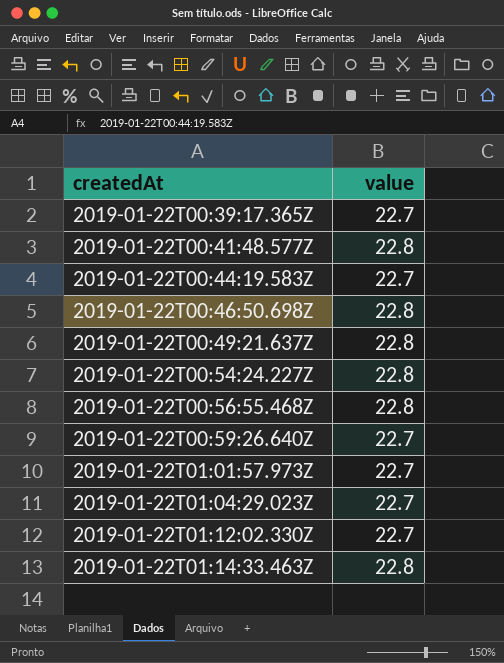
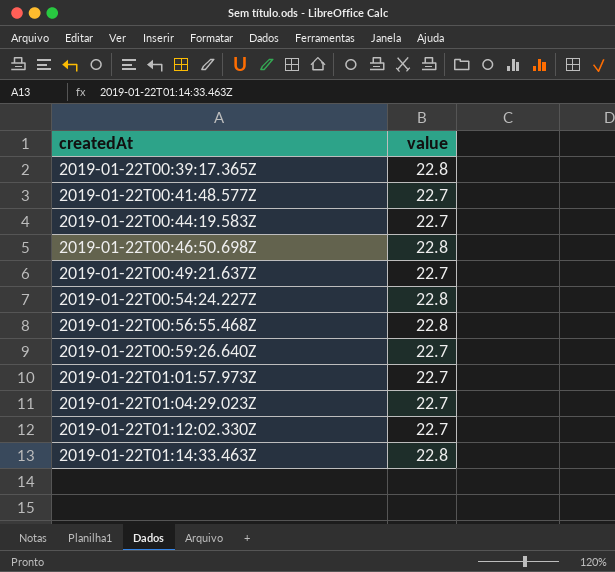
2019-01-22T00:39:17.365Z | value: 22.7 -> 22.8
2019-01-22T00:41:48.577Z | value: 22.8 -> 22.7
2019-01-22T00:49:21.637Z | value: 22.8 -> 22.7

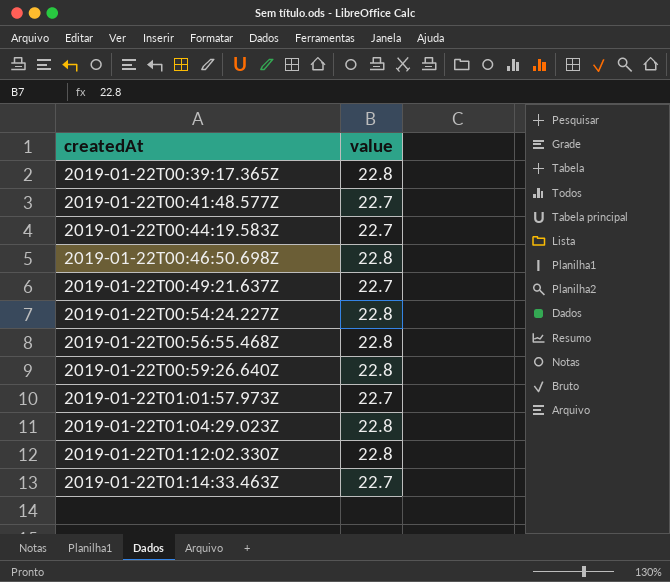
2019-01-22T00:59:26.640Z | value: 22.7 -> 22.8
2019-01-22T01:04:29.023Z | value: 22.7 -> 22.8
2019-01-22T01:12:02.330Z | value: 22.7 -> 22.8
2019-01-22T01:14:33.463Z | value: 22.8 -> 22.7

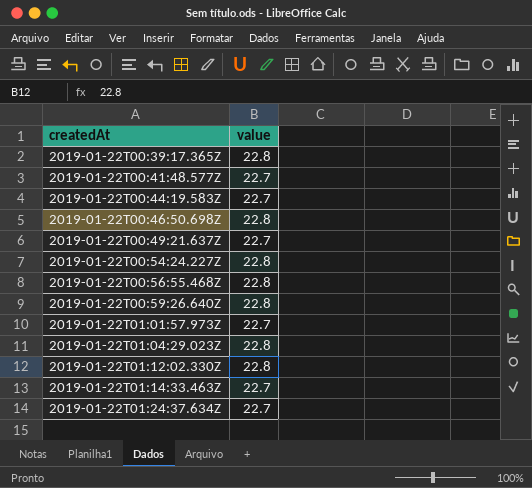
row 2019-01-22T01:24:37.634Z: none -> 22.7

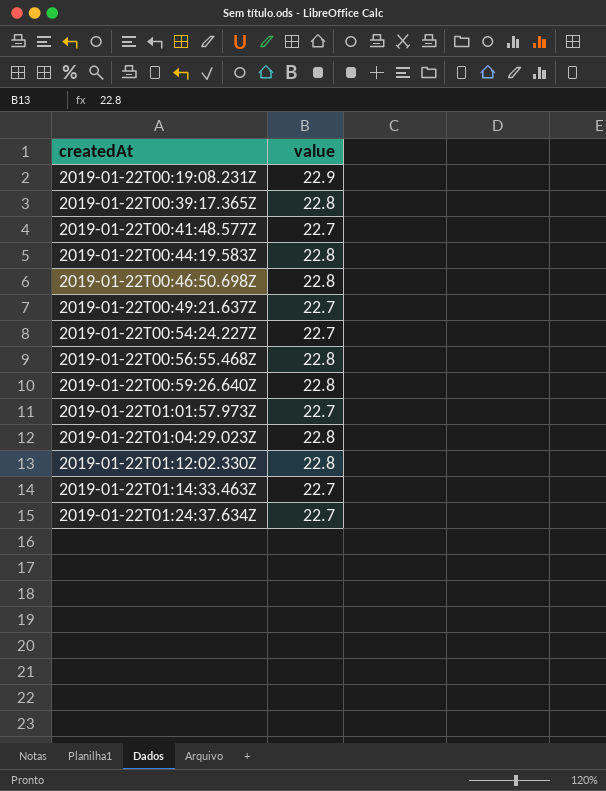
row 2019-01-22T00:19:08.231Z: none -> 22.9
2019-01-22T00:44:19.583Z | value: 22.7 -> 22.8
2019-01-22T00:54:24.227Z | value: 22.8 -> 22.7

